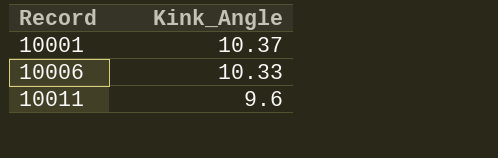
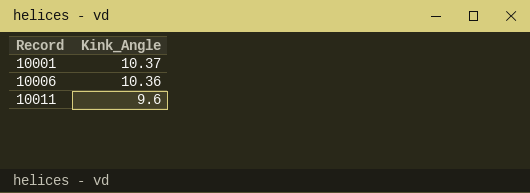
10006 | Kink_Angle: 10.33 -> 10.36

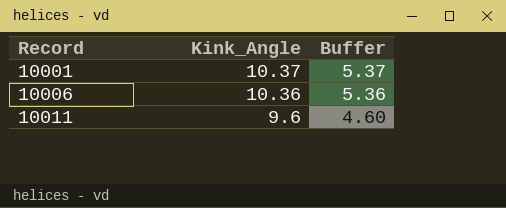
column Buffer | formula: none -> [Kink_Angle] - 5

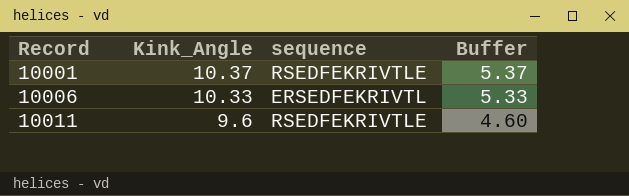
column sequence | position: none -> 3
10006 | Kink_Angle: 10.36 -> 10.33
10006 | Buffer: 5.36 -> 5.33

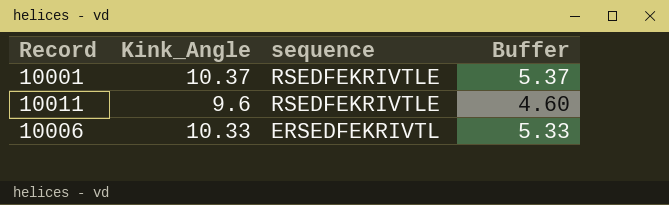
row order: Record ascending -> sequence descending

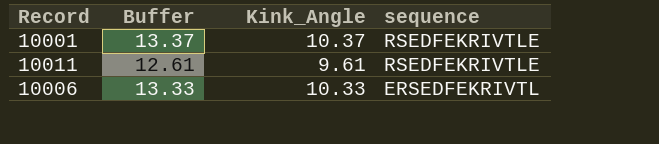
column Buffer | formula: [Kink_Angle] - 5 -> [Kink_Angle] + 3
column Buffer | position: 4 -> 2
10011 | Kink_Angle: 9.6 -> 9.61

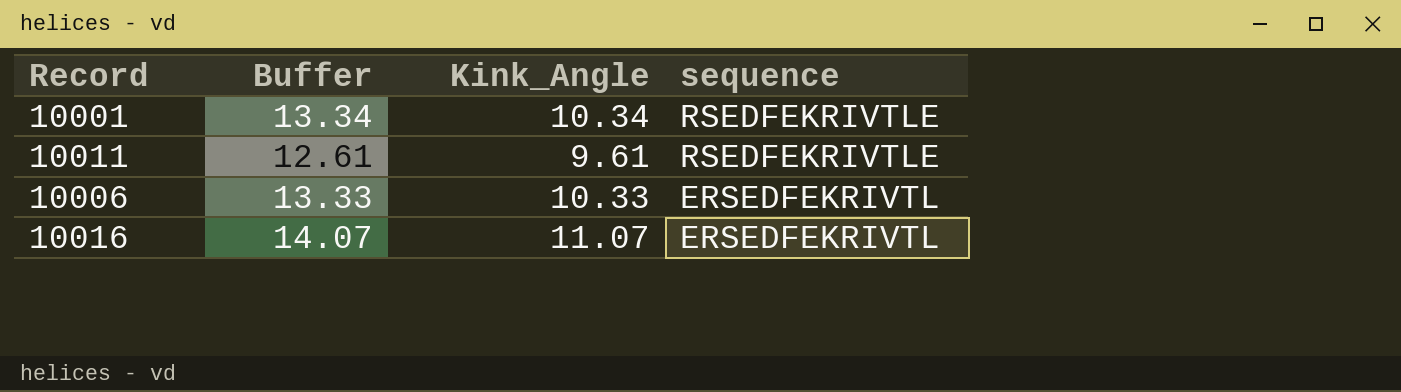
10001 | Buffer: 13.37 -> 13.34
10001 | Kink_Angle: 10.37 -> 10.34
row 10016: none -> 14.07 | 11.07 | ERSEDFEKRIVTL

